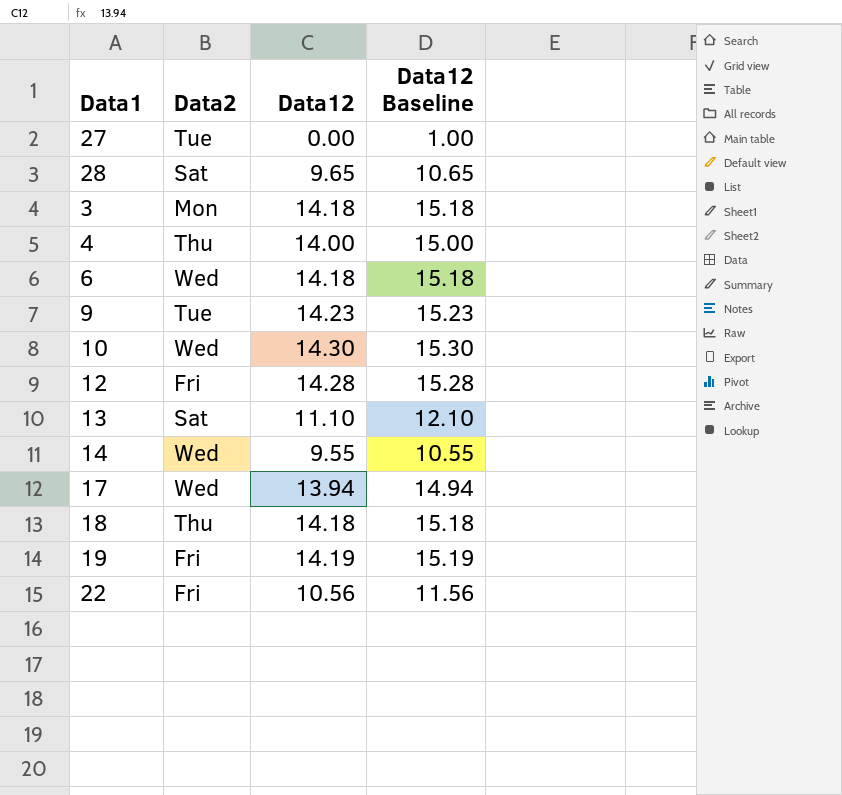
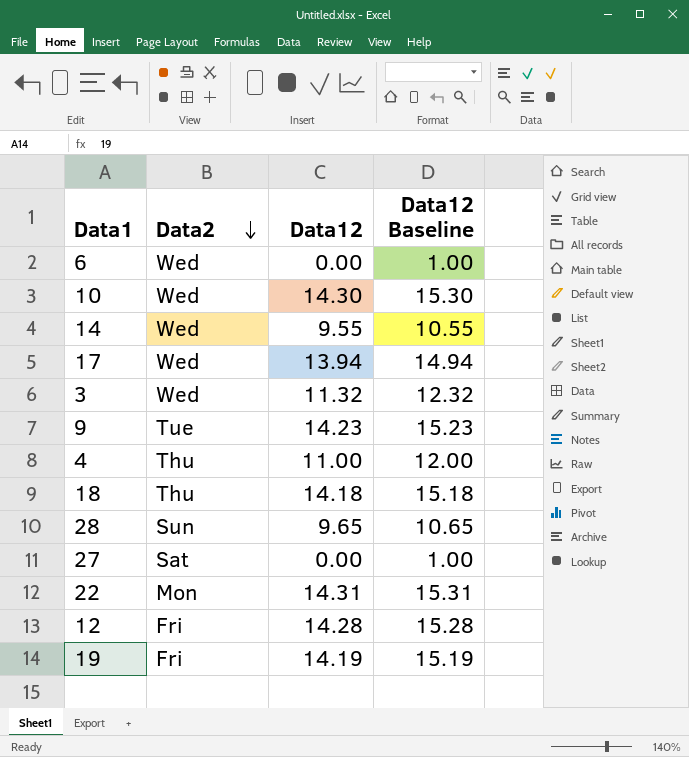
row order: none -> Data2 descending
row 13: Sat | 11.10 | 12.10 -> none
6 | Data12: 14.18 -> 0.00
6 | Data12 Baseline: 15.18 -> 1.00
3 | Data2: Mon -> Wed
3 | Data12: 14.18 -> 11.32
3 | Data12 Baseline: 15.18 -> 12.32
4 | Data12: 14.00 -> 11.00
4 | Data12 Baseline: 15.00 -> 12.00
28 | Data2: Sat -> Sun
27 | Data2: Tue -> Sat
22 | Data2: Fri -> Mon
22 | Data12: 10.56 -> 14.31
22 | Data12 Baseline: 11.56 -> 15.31

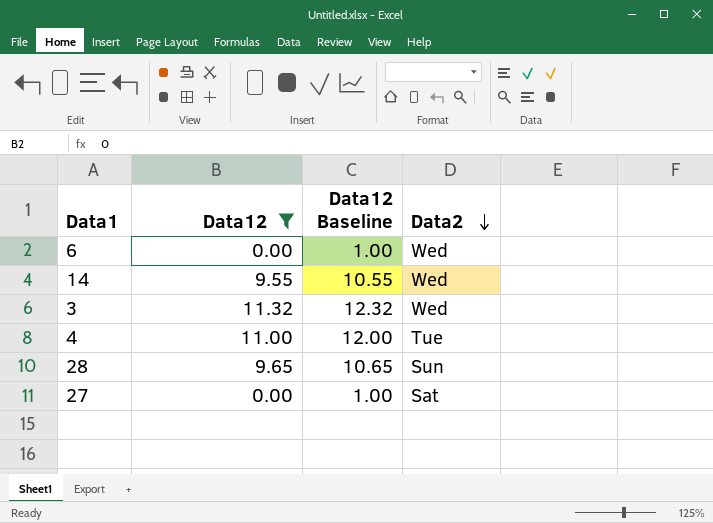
filter: none -> Data12 <= 11.32
column Data2 | position: 2 -> 4
4 | Data2: Thu -> Tue

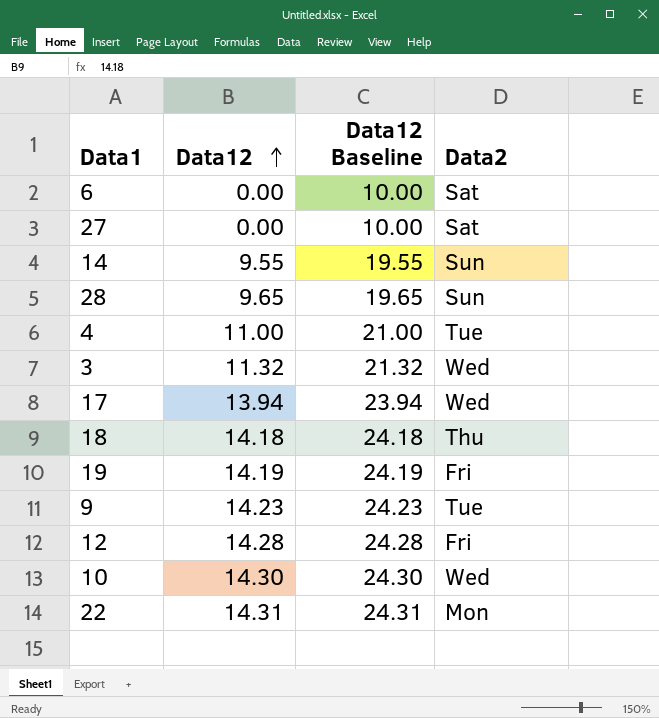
filter: Data12 <= 11.32 -> none
row order: Data2 descending -> Data12 ascending
column Data12 Baseline | formula: [Data12] + 1 -> [Data12] + 10
6 | Data2: Wed -> Sat
14 | Data2: Wed -> Sun

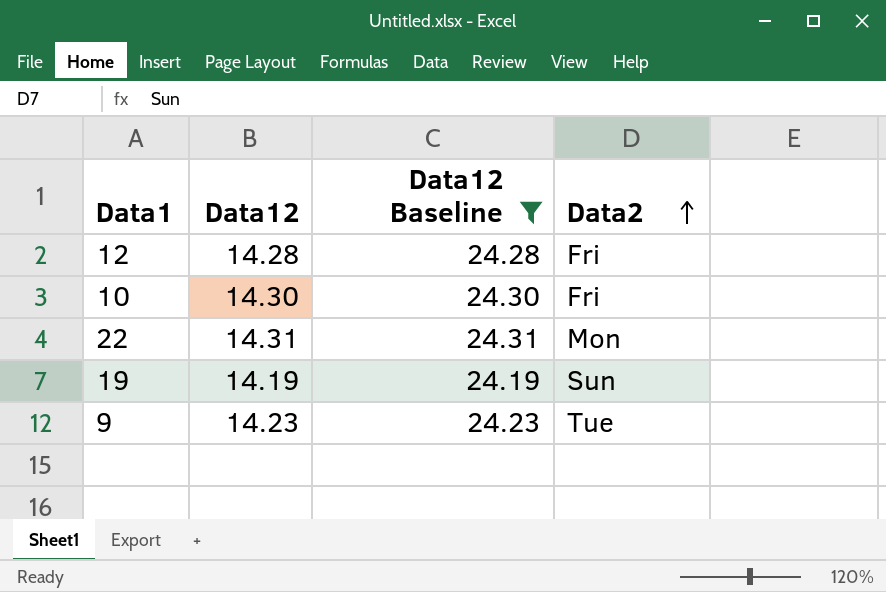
filter: none -> Data12 Baseline >= 24.19
row order: Data12 ascending -> Data2 ascending
10 | Data2: Wed -> Fri
19 | Data2: Fri -> Sun

